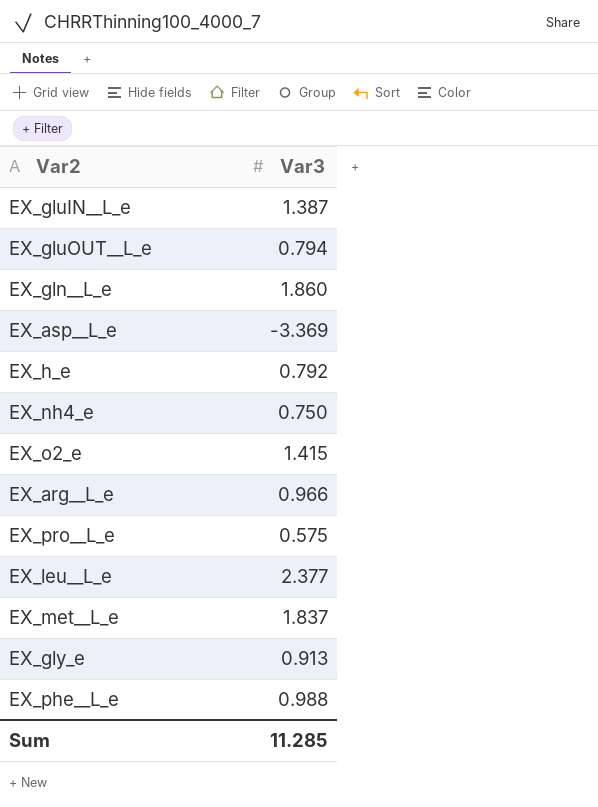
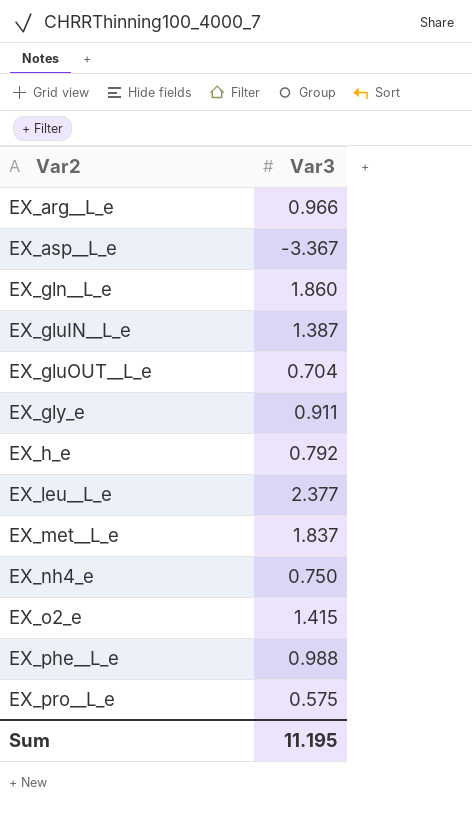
row order: none -> Var2 ascending
EX_asp__L_e | Var3: -3.369 -> -3.367
EX_gluOUT__L_e | Var3: 0.794 -> 0.704
EX_gly_e | Var3: 0.913 -> 0.911
Sum | Var3: 11.285 -> 11.195

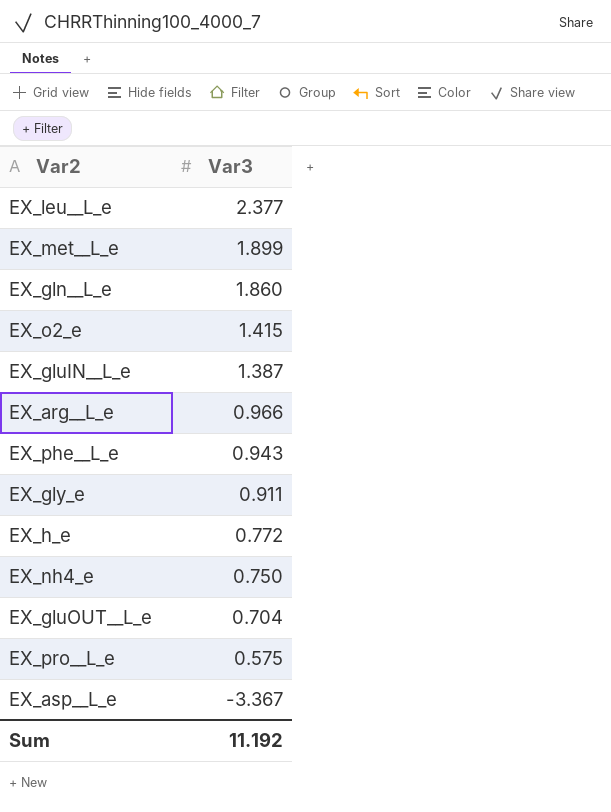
row order: Var2 ascending -> Var3 descending
EX_met__L_e | Var3: 1.837 -> 1.899
EX_phe__L_e | Var3: 0.988 -> 0.943
EX_h_e | Var3: 0.792 -> 0.772
Sum | Var3: 11.195 -> 11.192

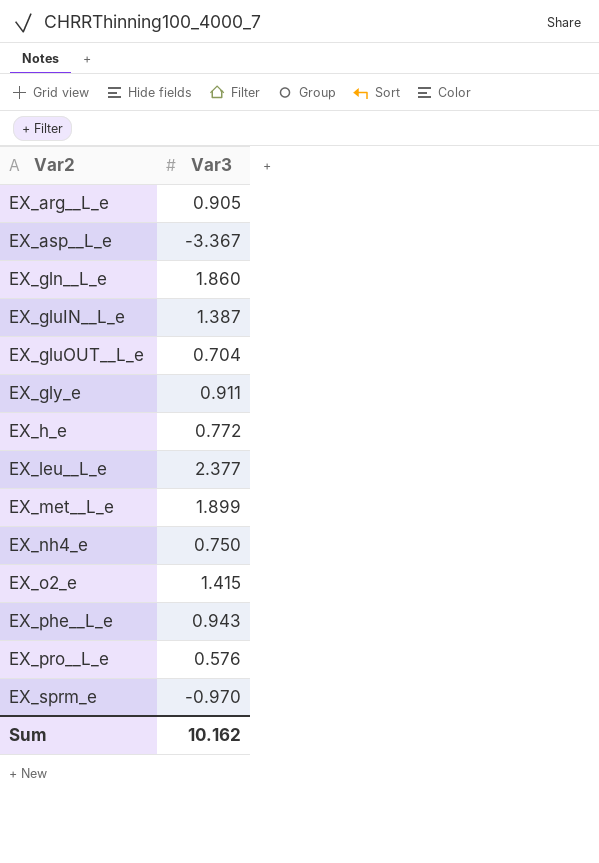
row order: Var3 descending -> Var2 ascending
EX_arg__L_e | Var3: 0.966 -> 0.905
EX_pro__L_e | Var3: 0.575 -> 0.576
row EX_sprm_e: none -> -0.970
Sum | Var3: 11.192 -> 10.162

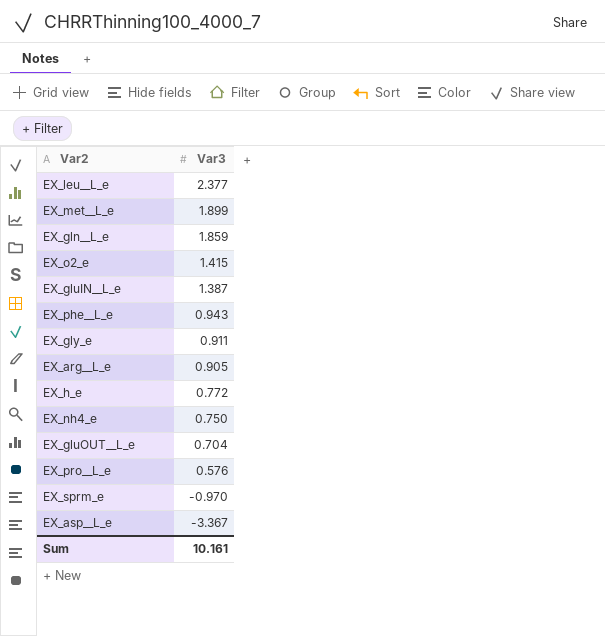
row order: Var2 ascending -> Var3 descending
EX_gln__L_e | Var3: 1.860 -> 1.859
Sum | Var3: 10.162 -> 10.161

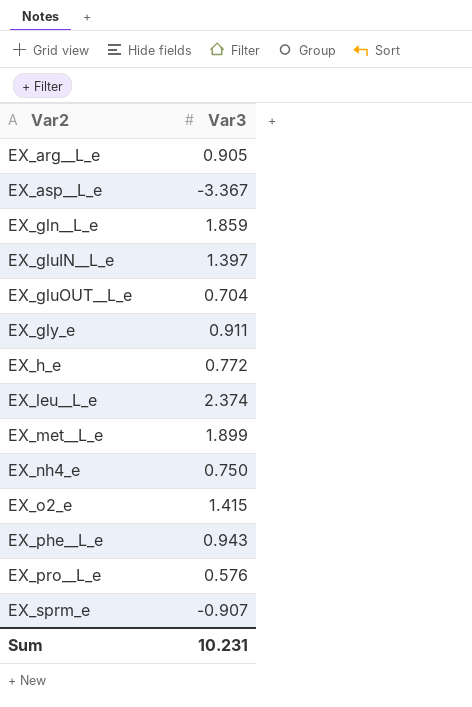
row order: Var3 descending -> Var2 ascending
EX_gluIN__L_e | Var3: 1.387 -> 1.397
EX_leu__L_e | Var3: 2.377 -> 2.374
EX_sprm_e | Var3: -0.970 -> -0.907
Sum | Var3: 10.161 -> 10.231

